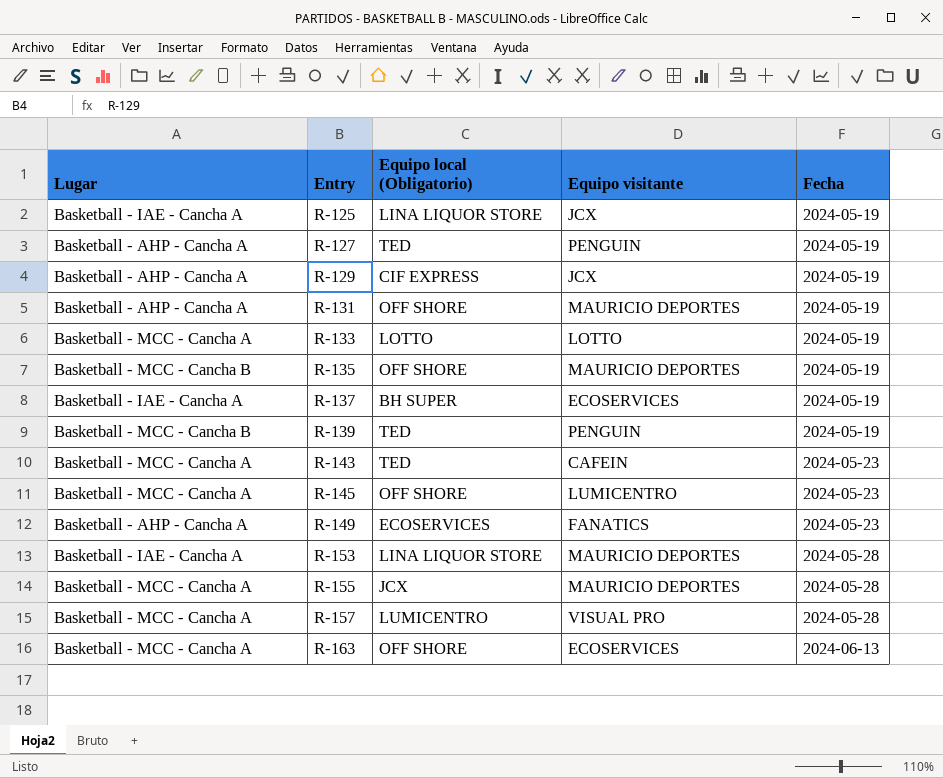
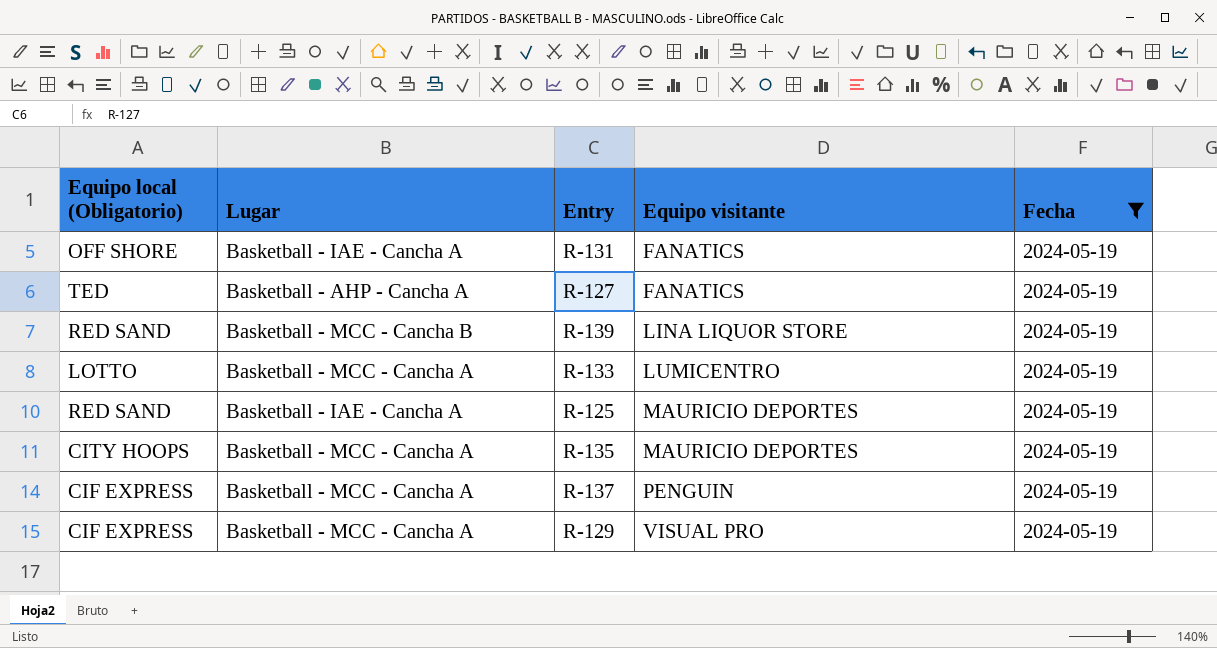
filter: none -> Fecha = 2024-05-19
row order: Entry ascending -> Equipo visitante ascending
column Equipo local (Obligatorio) | position: 3 -> 1
R-131 | Lugar: Basketball - AHP - Cancha A -> Basketball - IAE - Cancha A
R-131 | Equipo visitante: MAURICIO DEPORTES -> FANATICS
R-127 | Equipo visitante: PENGUIN -> FANATICS
R-139 | Equipo local (Obligatorio): TED -> RED SAND
R-139 | Equipo visitante: PENGUIN -> LINA LIQUOR STORE
R-133 | Equipo visitante: LOTTO -> LUMICENTRO
R-125 | Equipo local (Obligatorio): LINA LIQUOR STORE -> RED SAND
R-125 | Equipo visitante: JCX -> MAURICIO DEPORTES
R-135 | Equipo local (Obligatorio): OFF SHORE -> CITY HOOPS
R-135 | Lugar: Basketball - MCC - Cancha B -> Basketball - MCC - Cancha A
R-137 | Equipo local (Obligatorio): BH SUPER -> CIF EXPRESS
R-137 | Lugar: Basketball - IAE - Cancha A -> Basketball - MCC - Cancha A
R-137 | Equipo visitante: ECOSERVICES -> PENGUIN
R-129 | Lugar: Basketball - AHP - Cancha A -> Basketball - MCC - Cancha A
R-129 | Equipo visitante: JCX -> VISUAL PRO

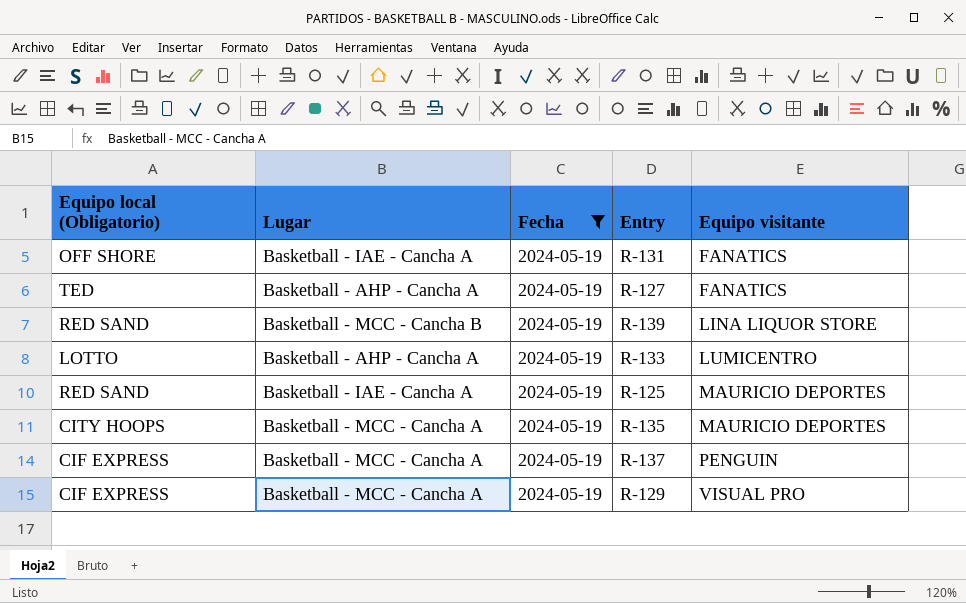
column Fecha | position: 5 -> 3
R-133 | Lugar: Basketball - MCC - Cancha A -> Basketball - AHP - Cancha A

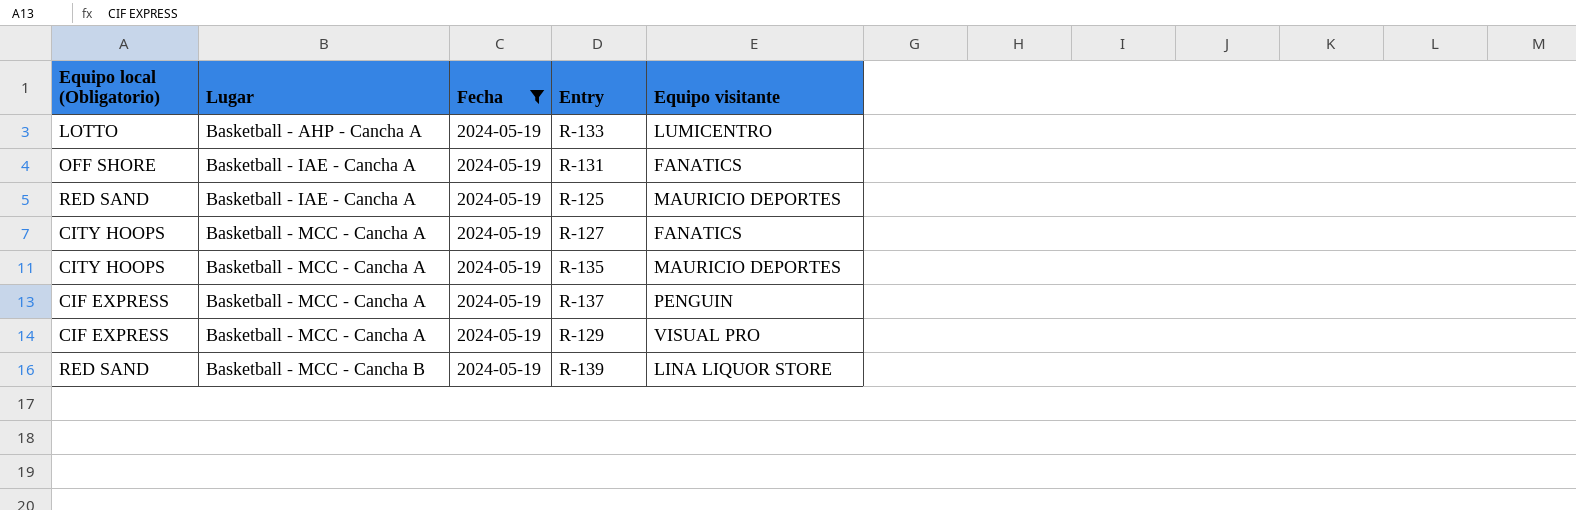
row order: Equipo visitante ascending -> Lugar ascending
R-127 | Equipo local (Obligatorio): TED -> CITY HOOPS
R-127 | Lugar: Basketball - AHP - Cancha A -> Basketball - MCC - Cancha A

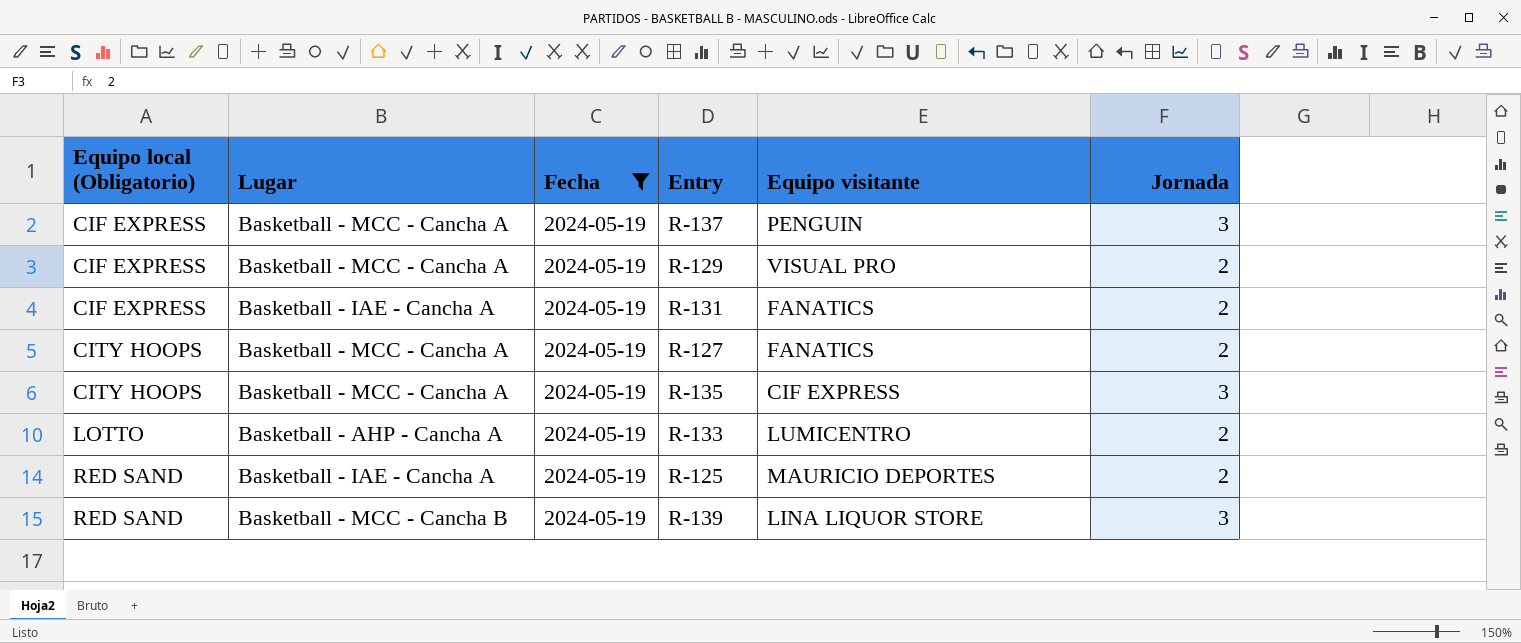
row order: Lugar ascending -> Equipo local (Obligatorio) ascending
column Jornada | position: none -> 6
R-131 | Equipo local (Obligatorio): OFF SHORE -> CIF EXPRESS
R-135 | Equipo visitante: MAURICIO DEPORTES -> CIF EXPRESS

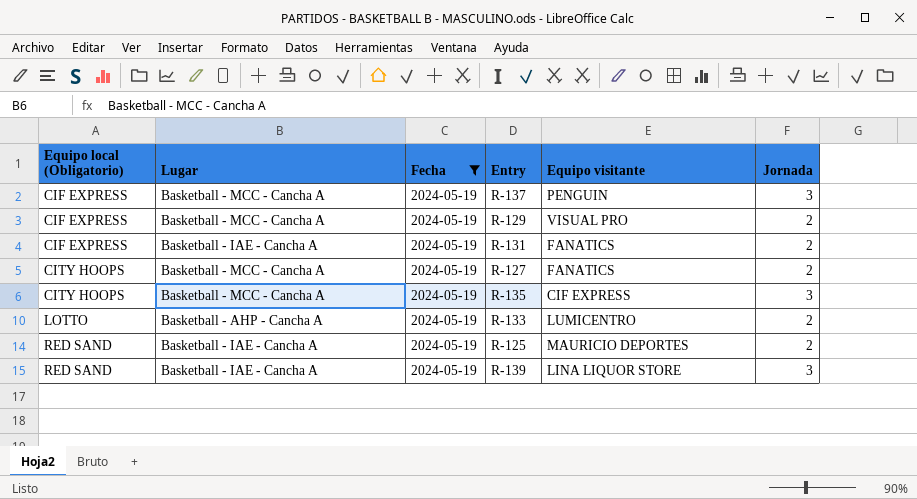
R-139 | Lugar: Basketball - MCC - Cancha B -> Basketball - IAE - Cancha A

